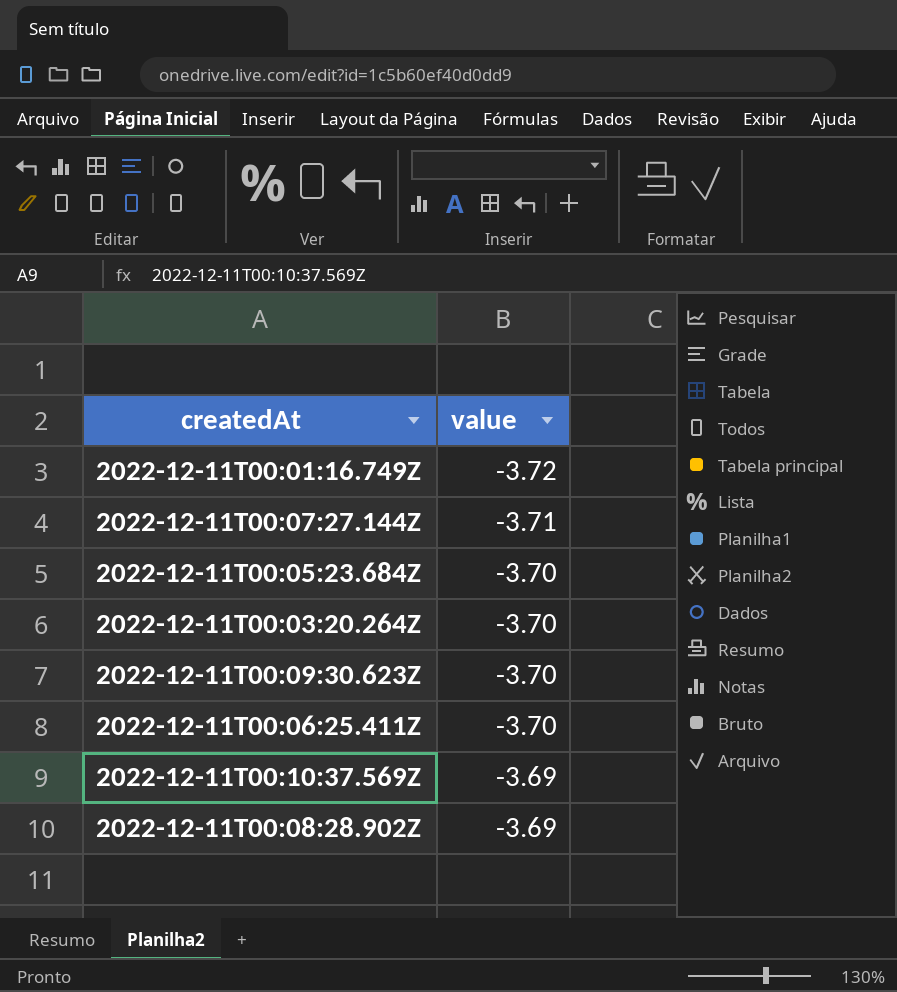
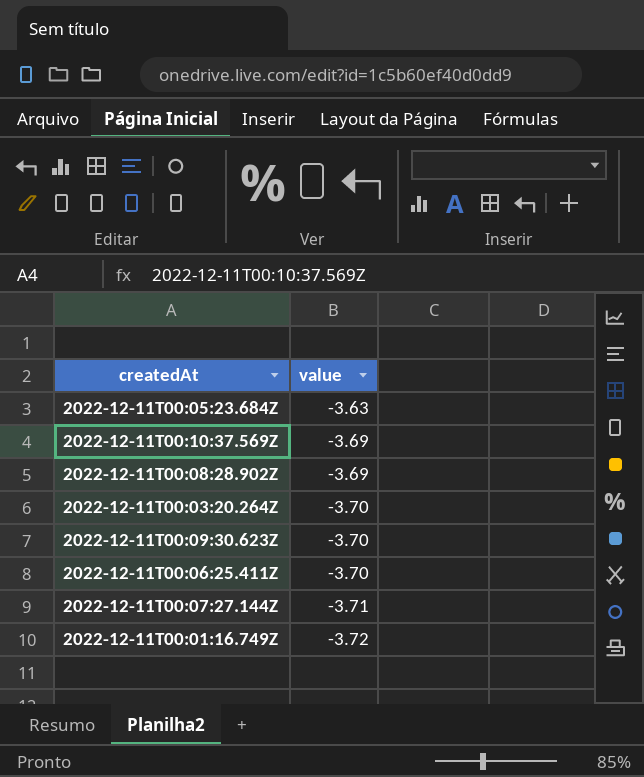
row order: value ascending -> value descending
2022-12-11T00:05:23.684Z | value: -3.70 -> -3.63

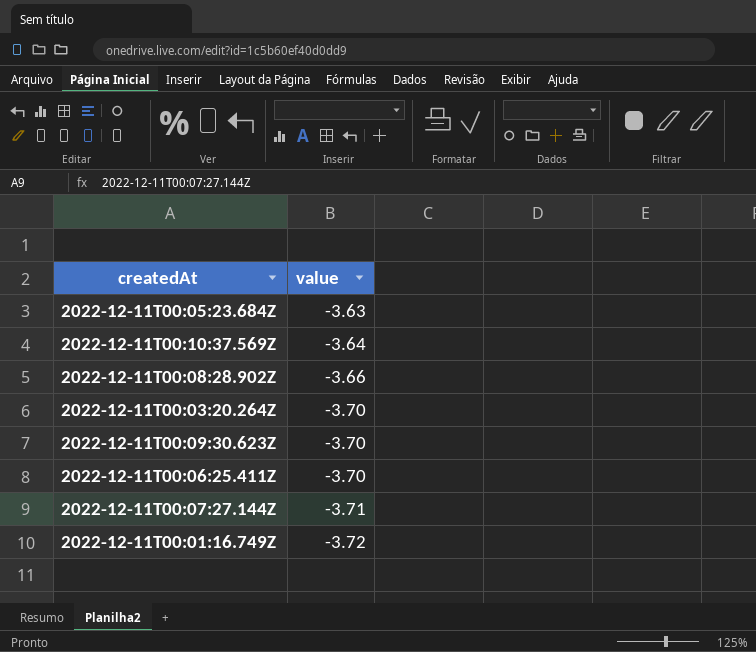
2022-12-11T00:10:37.569Z | value: -3.69 -> -3.64
2022-12-11T00:08:28.902Z | value: -3.69 -> -3.66

